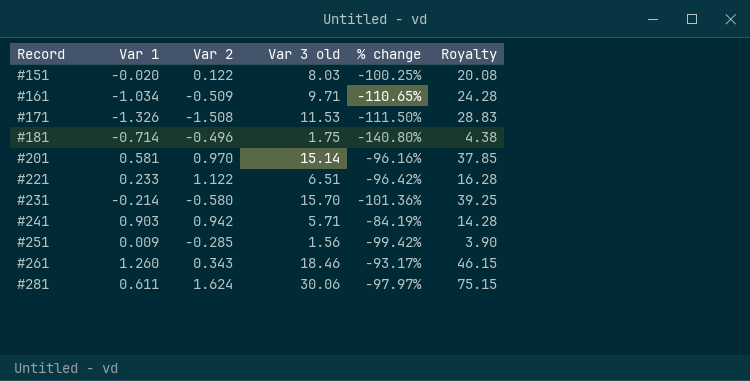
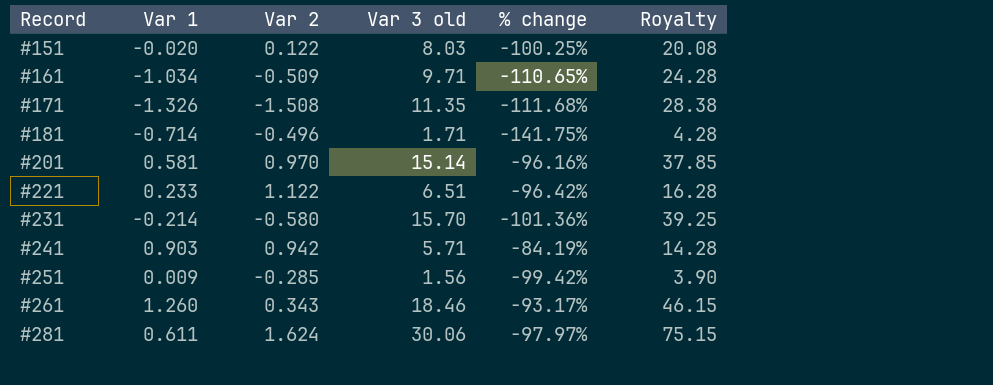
#171 | Var 3 old: 11.53 -> 11.35
#171 | % change: -111.50% -> -111.68%
#171 | Royalty: 28.83 -> 28.38
#181 | Var 3 old: 1.75 -> 1.71
#181 | % change: -140.80% -> -141.75%
#181 | Royalty: 4.38 -> 4.28

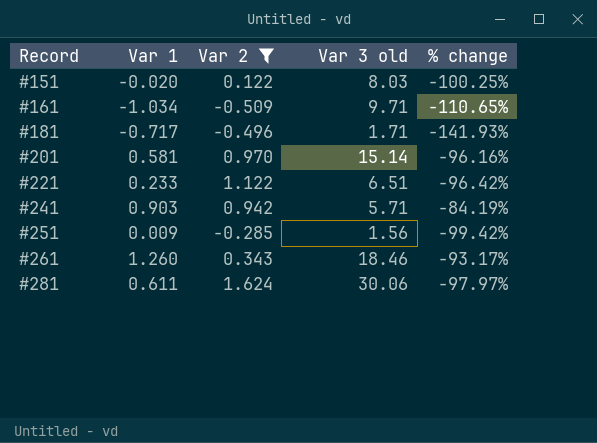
filter: none -> Var 2 >= -0.509
column Royalty | formula: [Var 3 old] * 2.5 -> none
#181 | Var 1: -0.714 -> -0.717
#181 | % change: -141.75% -> -141.93%

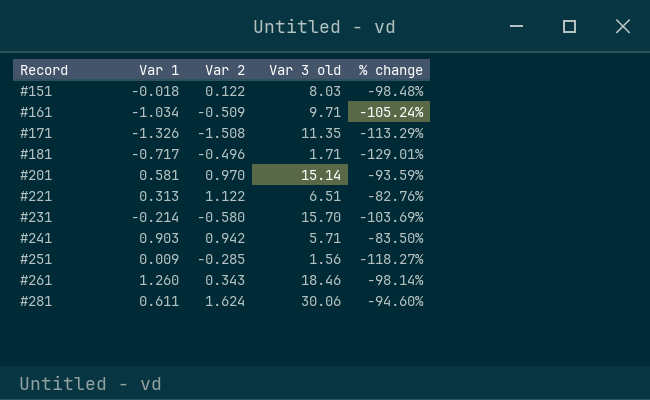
filter: Var 2 >= -0.509 -> none
column % change | formula: ([Var 1] - [Var 3 old]) / [Var 3 old] -> ([Var 2] - [Var 3 old]) / [Var 3 old]
#151 | Var 1: -0.020 -> -0.018
#221 | Var 1: 0.233 -> 0.313

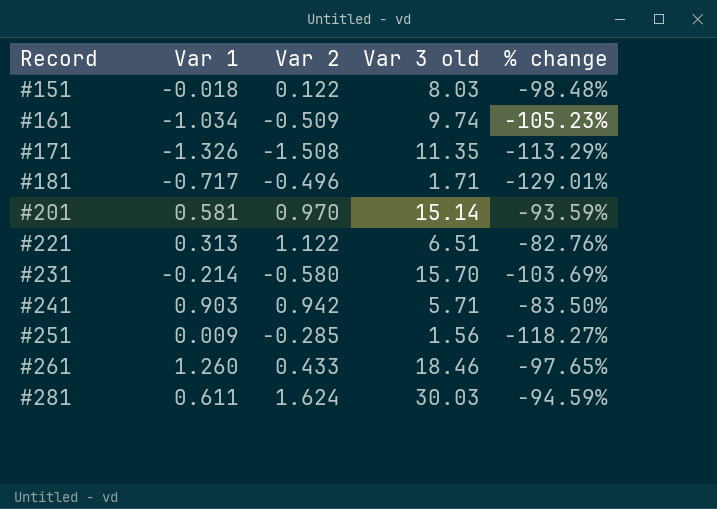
#161 | Var 3 old: 9.71 -> 9.74
#161 | % change: -105.24% -> -105.23%
#261 | Var 2: 0.343 -> 0.433
#261 | % change: -98.14% -> -97.65%
#281 | Var 3 old: 30.06 -> 30.03
#281 | % change: -94.60% -> -94.59%

